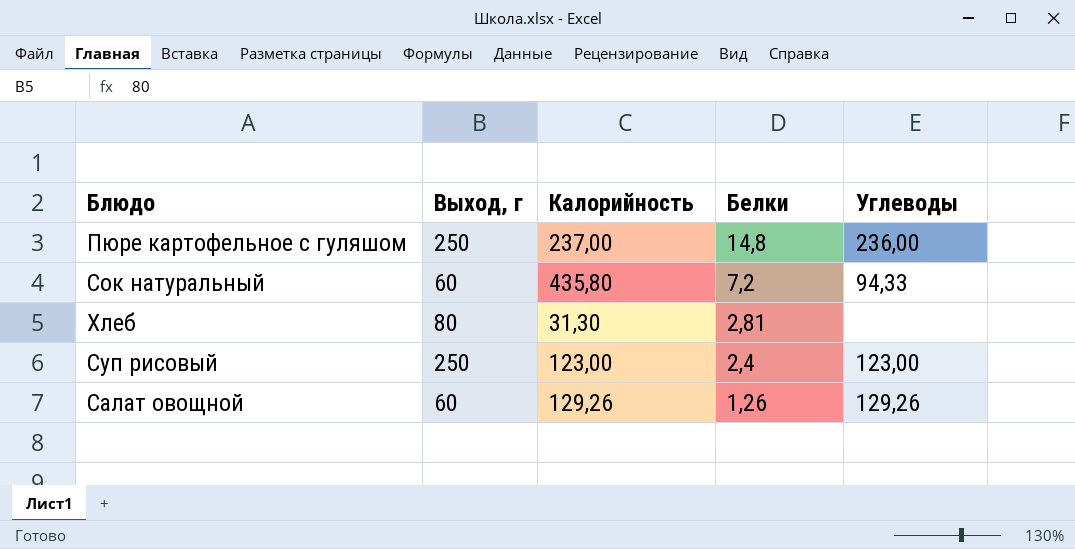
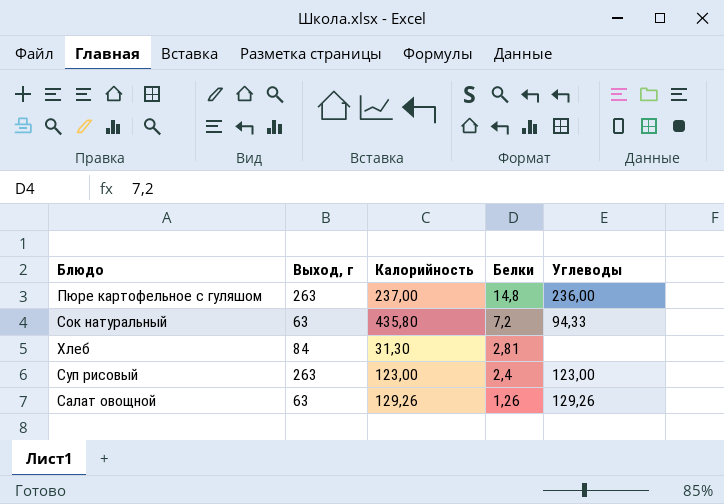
Пюре картофельное с гуляшом | Выход, г: 250 -> 263
Сок натуральный | Выход, г: 60 -> 63
Хлеб | Выход, г: 80 -> 84
Суп рисовый | Выход, г: 250 -> 263
Салат овощной | Выход, г: 60 -> 63

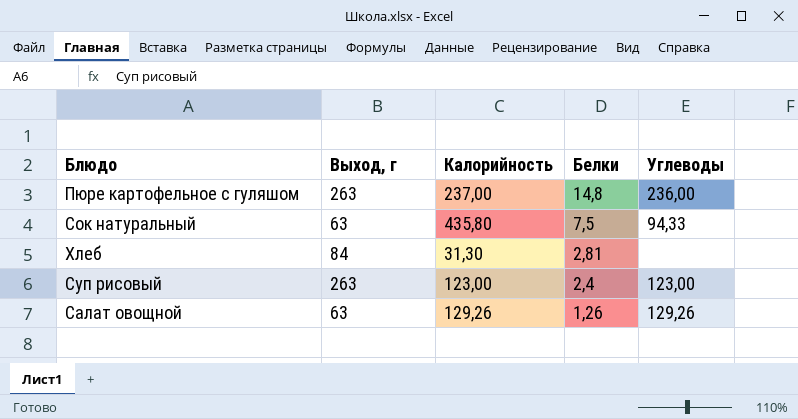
Сок натуральный | Белки: 7,2 -> 7,5

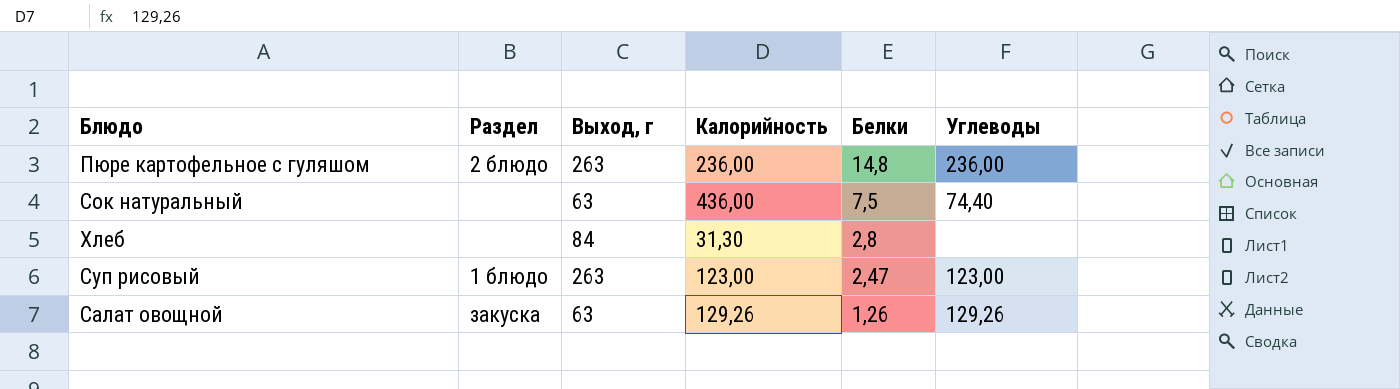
column Раздел | position: none -> 2
Пюре картофельное с гуляшом | Калорийность: 237,00 -> 236,00
Сок натуральный | Калорийность: 435,80 -> 436,00
Сок натуральный | Углеводы: 94,33 -> 74,40
Хлеб | Белки: 2,81 -> 2,8
Суп рисовый | Белки: 2,4 -> 2,47

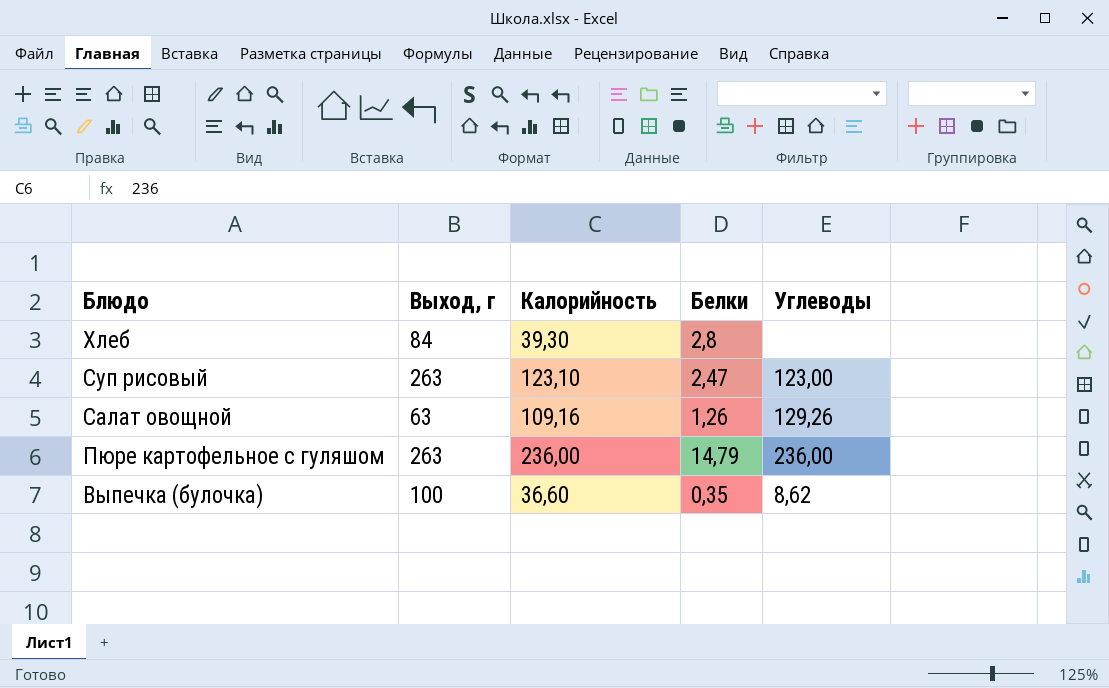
row order: Белки descending -> Блюдо descending
column Раздел | position: 2 -> none
row Сок натуральный: none | 63 | 436,00 | 7,5 | 74,40 -> none
Хлеб | Калорийность: 31,30 -> 39,30
Суп рисовый | Калорийность: 123,00 -> 123,10
Салат овощной | Калорийность: 129,26 -> 109,16
Пюре картофельное с гуляшом | Белки: 14,8 -> 14,79
row Выпечка (булочка): none -> 100 | 36,60 | 0,35 | 8,62

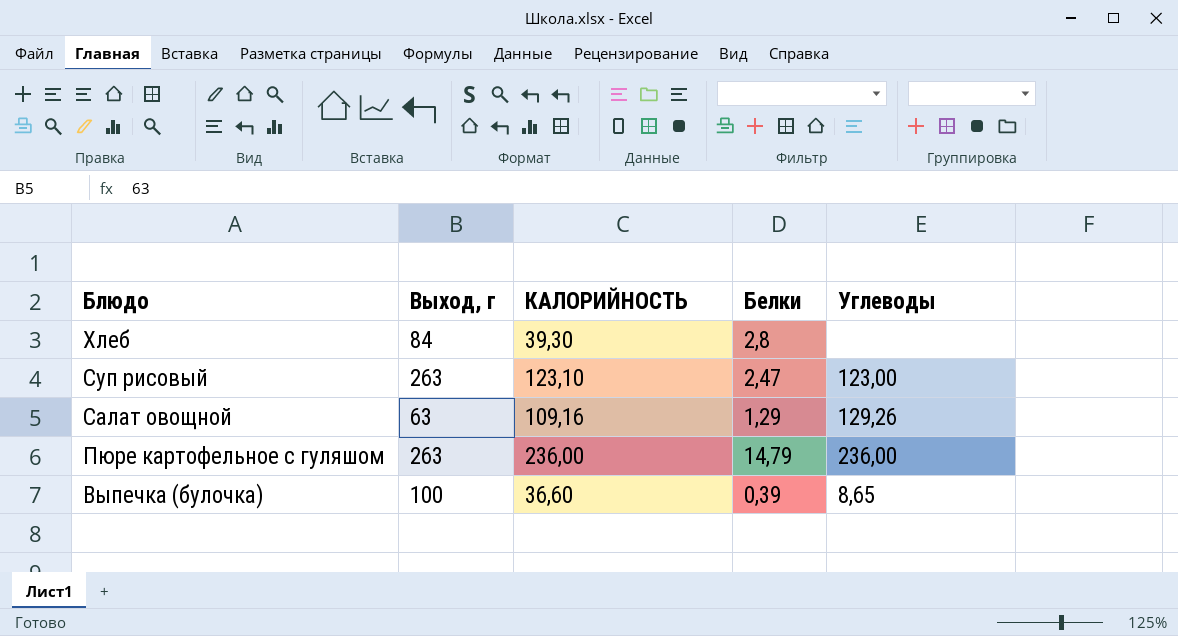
column name: Калорийность -> КАЛОРИЙНОСТЬ
Салат овощной | Белки: 1,26 -> 1,29
Выпечка (булочка) | Белки: 0,35 -> 0,39
Выпечка (булочка) | Углеводы: 8,62 -> 8,65

